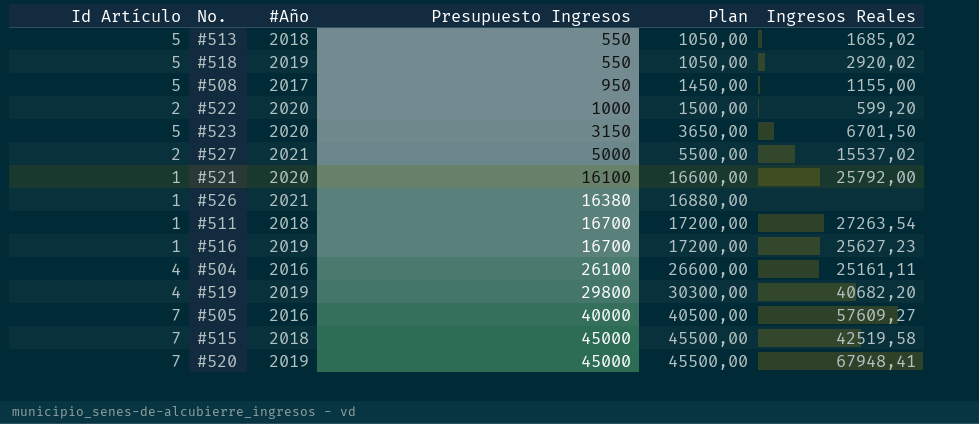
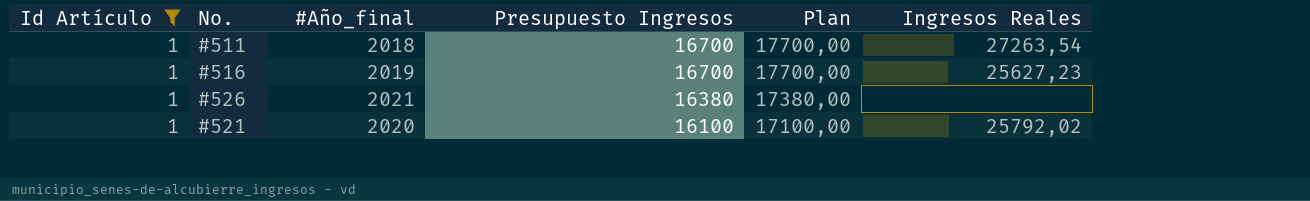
filter: none -> Id Artículo = 1
row order: Presupuesto Ingresos ascending -> Presupuesto Ingresos descending
column name: #Año -> #Año_final
column Plan | formula: [Presupuesto Ingresos] + 500 -> [Presupuesto Ingresos] + 1000
#521 | Ingresos Reales: 25792,00 -> 25792,02

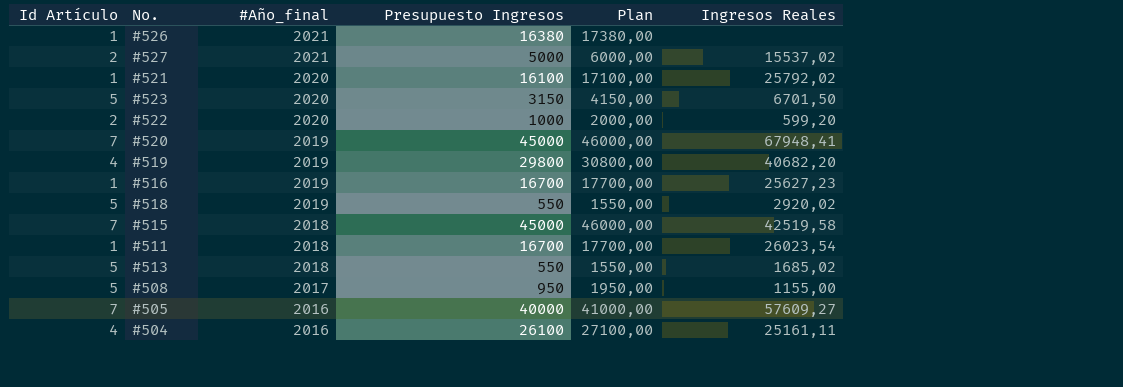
filter: Id Artículo = 1 -> none
row order: Presupuesto Ingresos descending -> #Año_final descending
#511 | Ingresos Reales: 27263,54 -> 26023,54

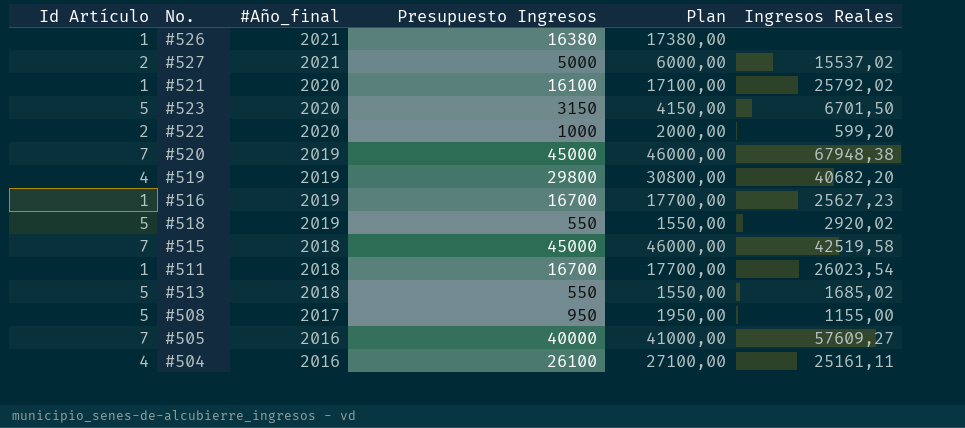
#520 | Ingresos Reales: 67948,41 -> 67948,38

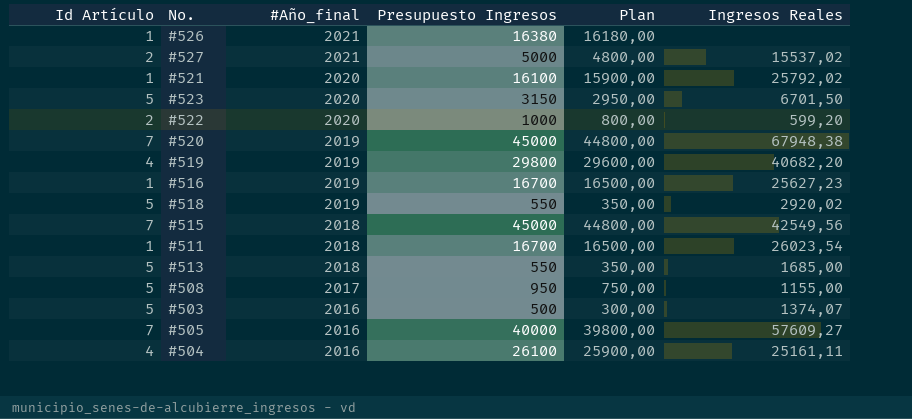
column Plan | formula: [Presupuesto Ingresos] + 1000 -> [Presupuesto Ingresos] - 200
#515 | Ingresos Reales: 42519,58 -> 42549,56
#513 | Ingresos Reales: 1685,02 -> 1685,00
row #503: none -> 5 | 2016 | 500 | 300,00 | 1374,07

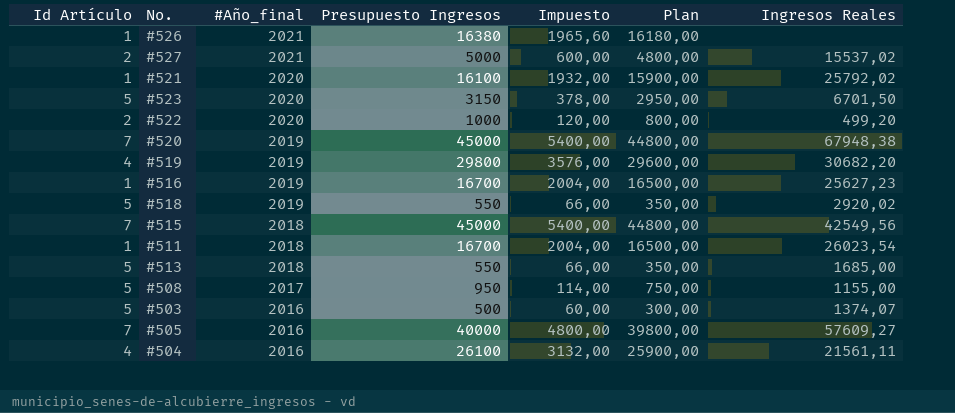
column Impuesto | formula: none -> [Presupuesto Ingresos] * 0,12
#522 | Ingresos Reales: 599,20 -> 499,20
#519 | Ingresos Reales: 40682,20 -> 30682,20
#504 | Ingresos Reales: 25161,11 -> 21561,11

